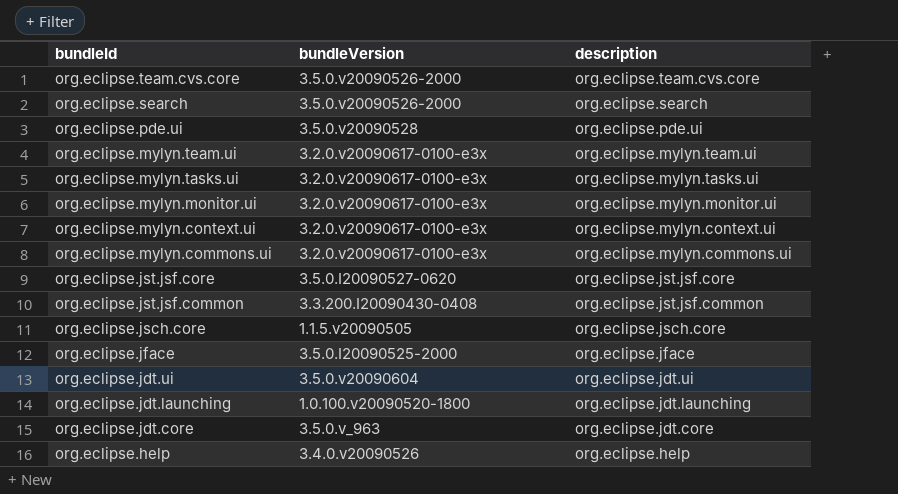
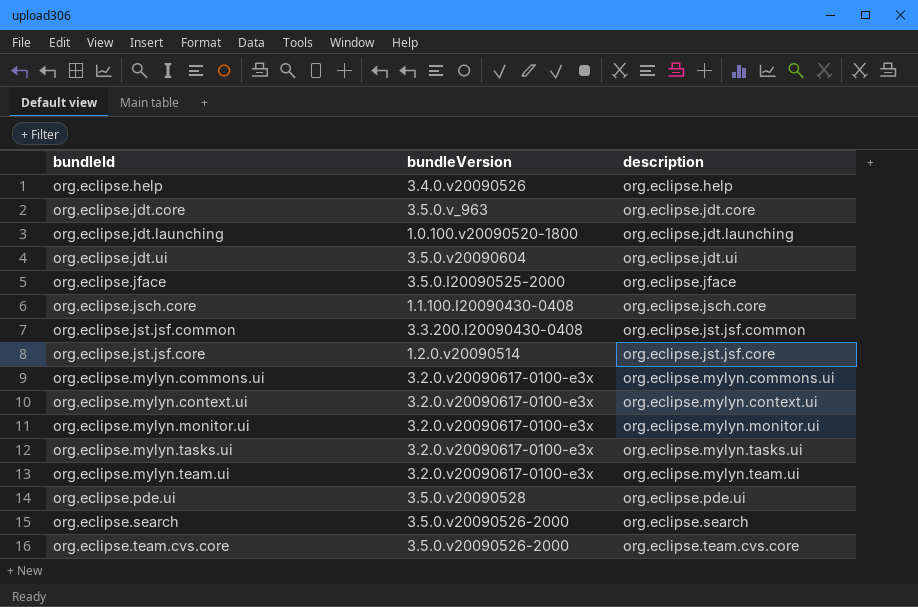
row order: bundleId descending -> bundleId ascending
org.eclipse.jsch.core | bundleVersion: 1.1.5.v20090505 -> 1.1.100.I20090430-0408
org.eclipse.jst.jsf.core | bundleVersion: 3.5.0.I20090527-0620 -> 1.2.0.v20090514

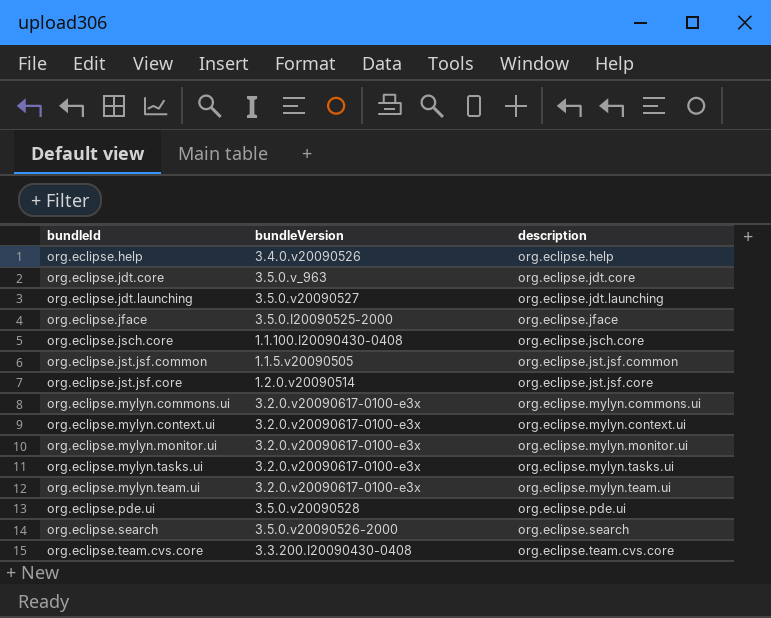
row org.eclipse.jdt.ui: 3.5.0.v20090604 | org.eclipse.jdt.ui -> none
org.eclipse.jdt.launching | bundleVersion: 1.0.100.v20090520-1800 -> 3.5.0.v20090527
org.eclipse.jst.jsf.common | bundleVersion: 3.3.200.I20090430-0408 -> 1.1.5.v20090505
org.eclipse.team.cvs.core | bundleVersion: 3.5.0.v20090526-2000 -> 3.3.200.I20090430-0408

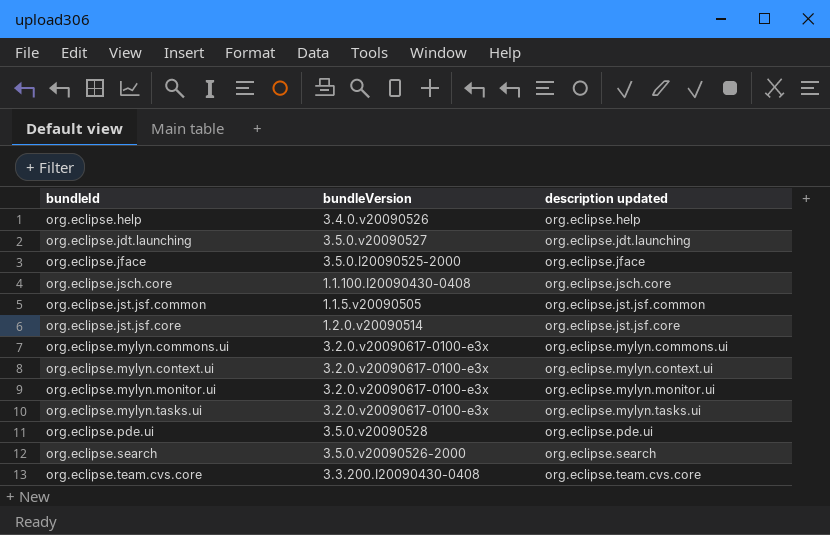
column name: description -> description updated
row org.eclipse.jdt.core: 3.5.0.v_963 | org.eclipse.jdt.core -> none
row org.eclipse.mylyn.team.ui: 3.2.0.v20090617-0100-e3x | org.eclipse.mylyn.team.ui -> none

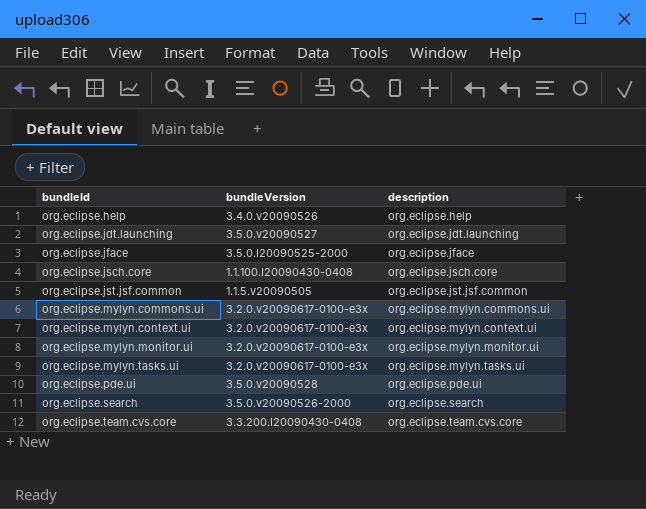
column name: description updated -> description
row org.eclipse.jst.jsf.core: 1.2.0.v20090514 | org.eclipse.jst.jsf.core -> none

